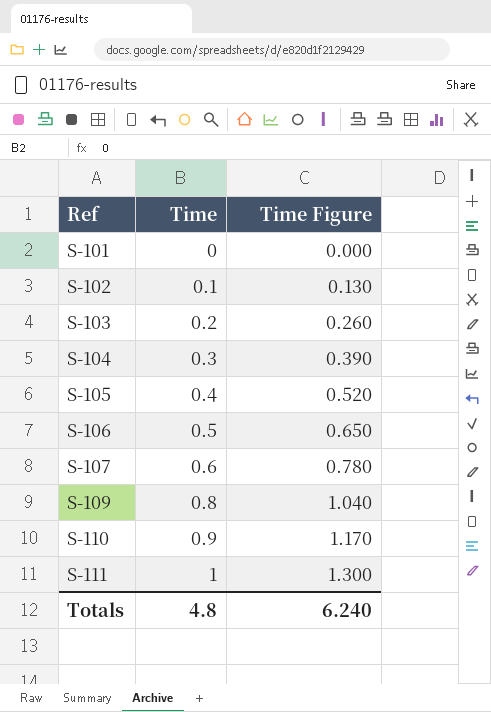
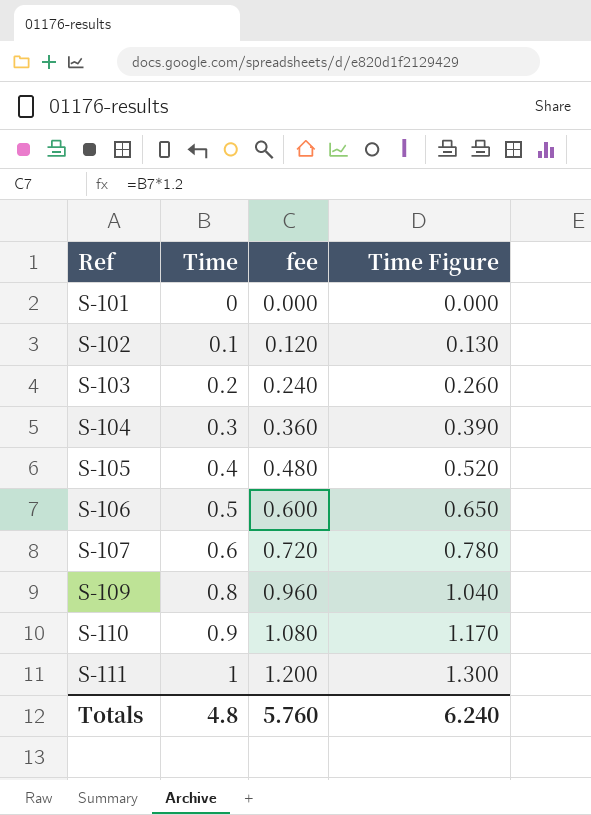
column fee | formula: none -> [Time] * 1.2

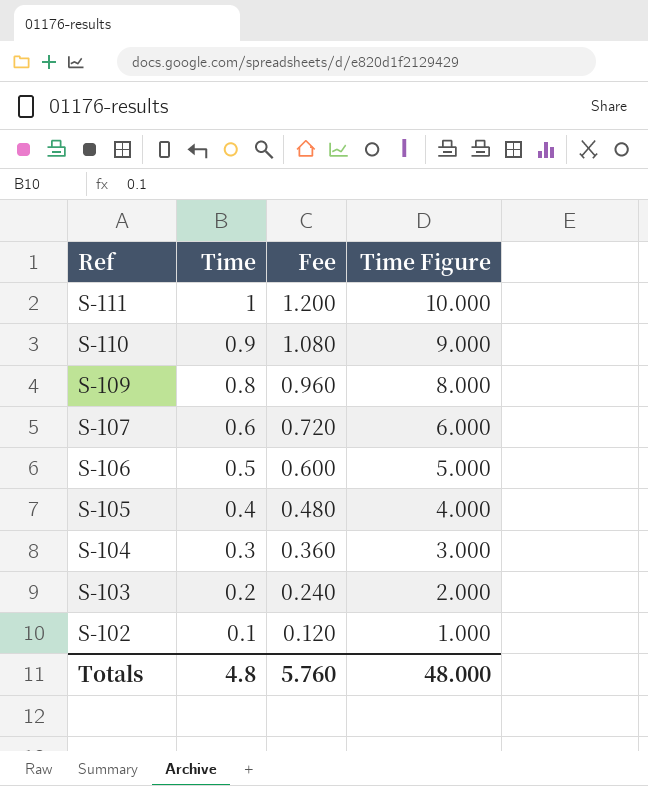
row order: Ref ascending -> Ref descending
column name: fee -> Fee
column Time Figure | formula: [Time] * 1.3 -> [Time] * 10
row S-101: 0 | 0.000 | 0.000 -> none
Totals | Time Figure: 6.240 -> 48.000

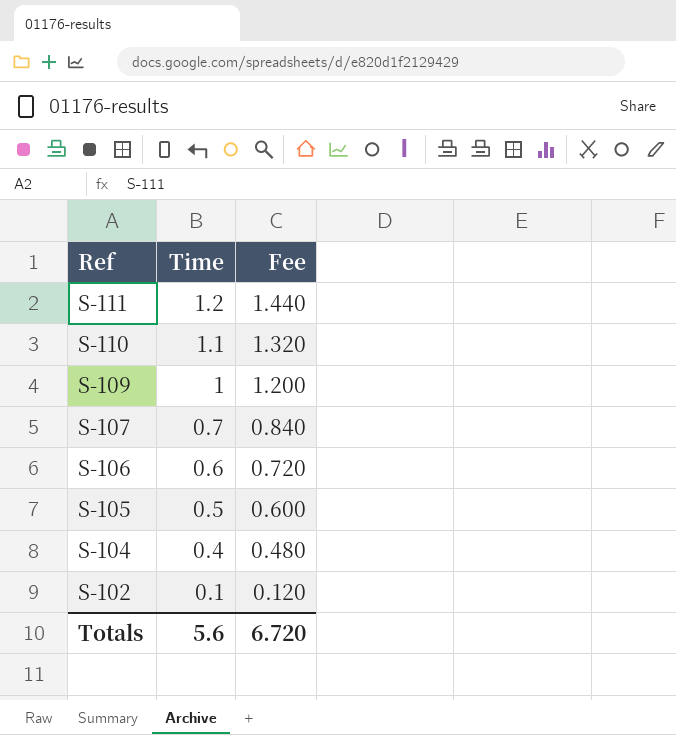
column Time Figure | formula: [Time] * 10 -> none
row S-103: 0.2 | 0.240 | 2.000 -> none
S-111 | Time: 1 -> 1.2
S-111 | Fee: 1.200 -> 1.440
S-110 | Time: 0.9 -> 1.1
S-110 | Fee: 1.080 -> 1.320
S-109 | Time: 0.8 -> 1
S-109 | Fee: 0.960 -> 1.200
S-107 | Time: 0.6 -> 0.7
S-107 | Fee: 0.720 -> 0.840
S-106 | Time: 0.5 -> 0.6
S-106 | Fee: 0.600 -> 0.720
S-105 | Time: 0.4 -> 0.5
S-105 | Fee: 0.480 -> 0.600
S-104 | Time: 0.3 -> 0.4
S-104 | Fee: 0.360 -> 0.480
Totals | Time: 4.8 -> 5.6
Totals | Fee: 5.760 -> 6.720

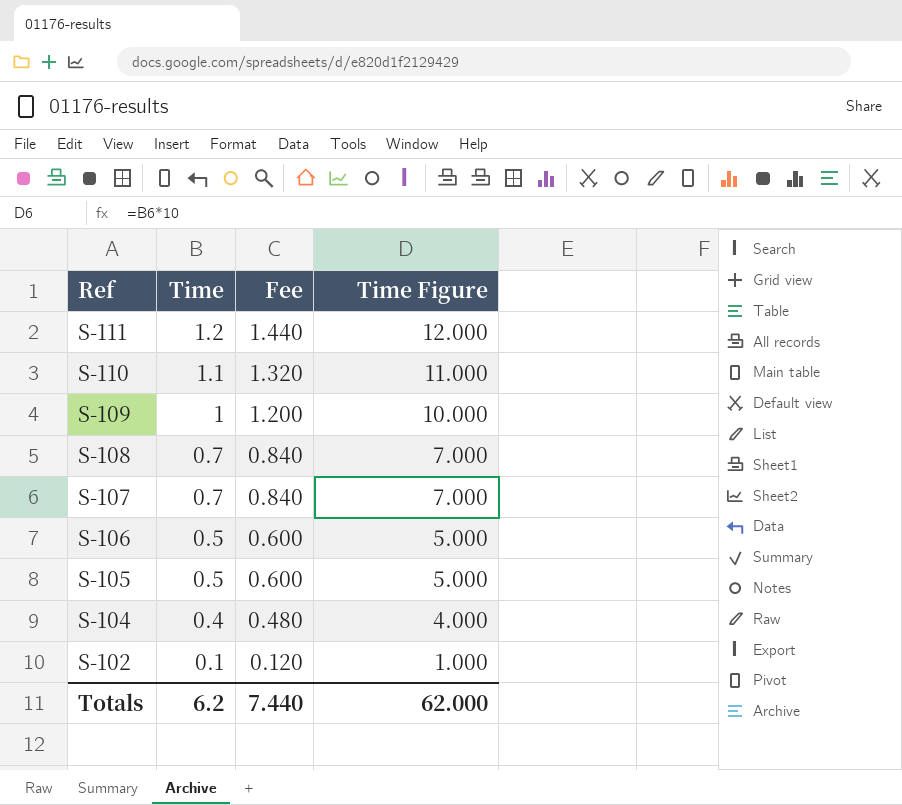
column Time Figure | formula: none -> [Time] * 10
row S-108: none -> 0.7 | 0.840 | 7.000
S-106 | Time: 0.6 -> 0.5
S-106 | Fee: 0.720 -> 0.600
Totals | Time: 5.6 -> 6.2
Totals | Fee: 6.720 -> 7.440

